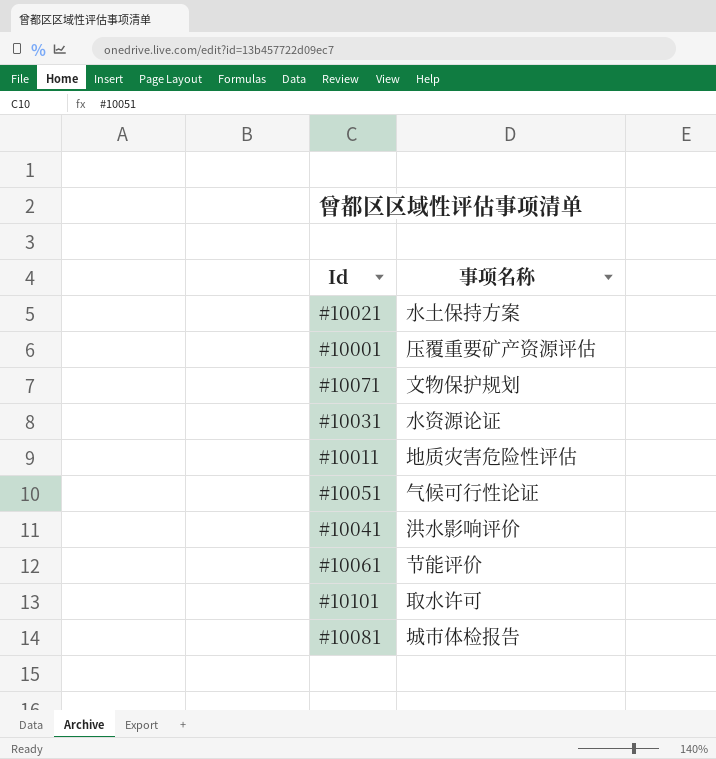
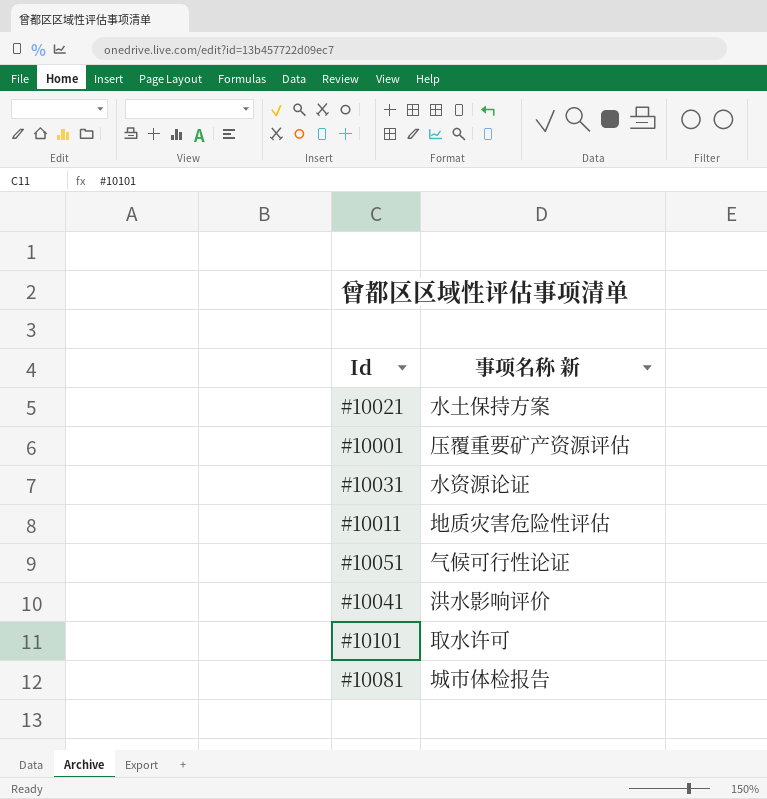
column name: 事项名称 -> 事项名称 新
row #10071: 文物保护规划 -> none
row #10061: 节能评价 -> none

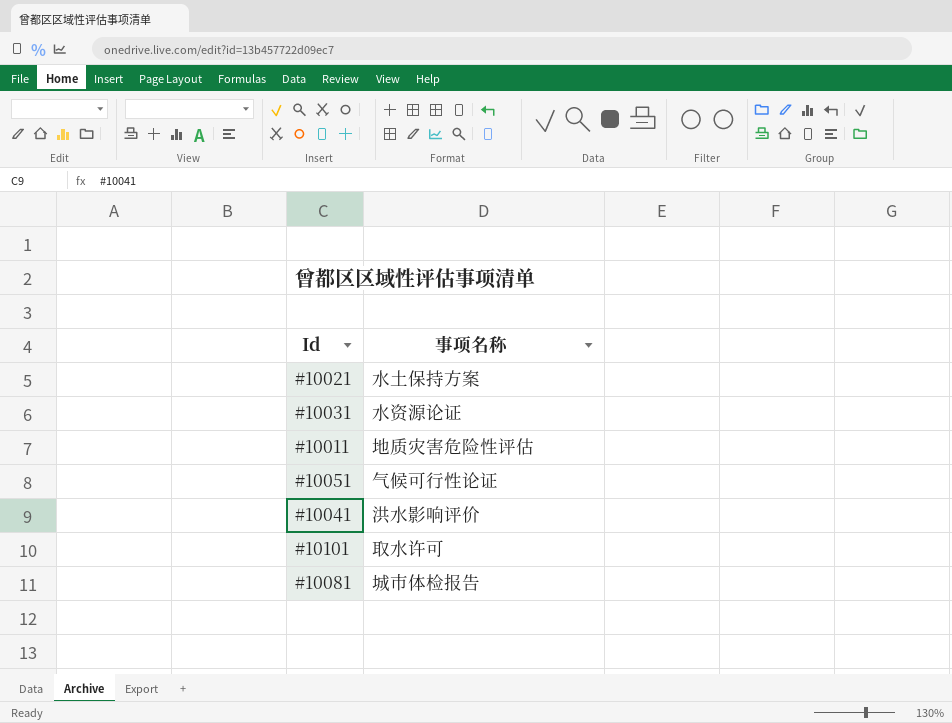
column name: 事项名称 新 -> 事项名称
row #10001: 压覆重要矿产资源评估 -> none

